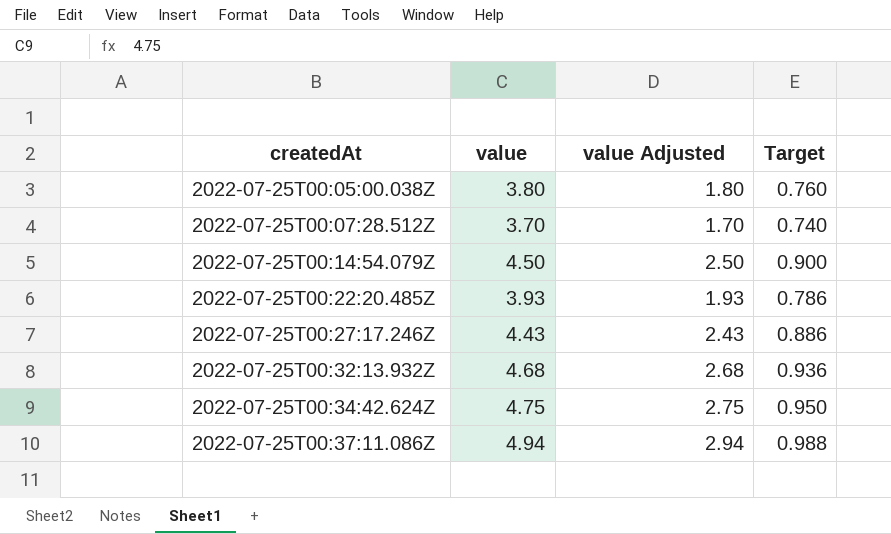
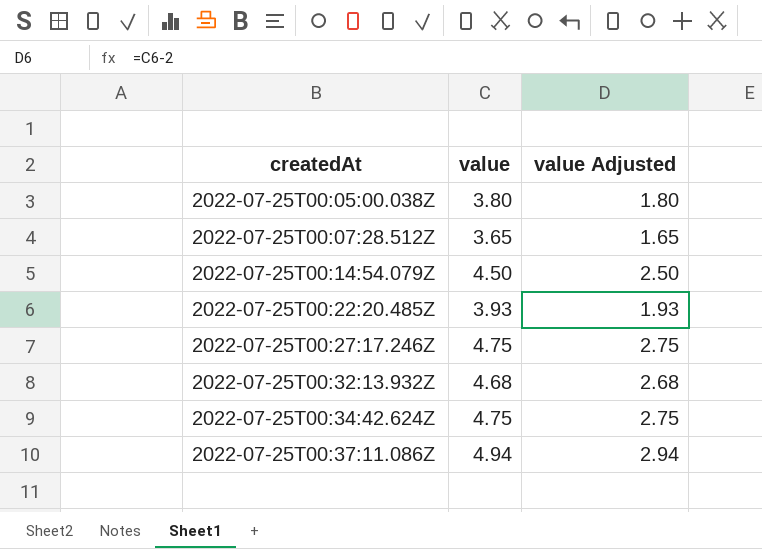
column Target | formula: [value] * 0.2 -> none
2022-07-25T00:07:28.512Z | value: 3.70 -> 3.65
2022-07-25T00:07:28.512Z | value Adjusted: 1.70 -> 1.65
2022-07-25T00:27:17.246Z | value: 4.43 -> 4.75
2022-07-25T00:27:17.246Z | value Adjusted: 2.43 -> 2.75

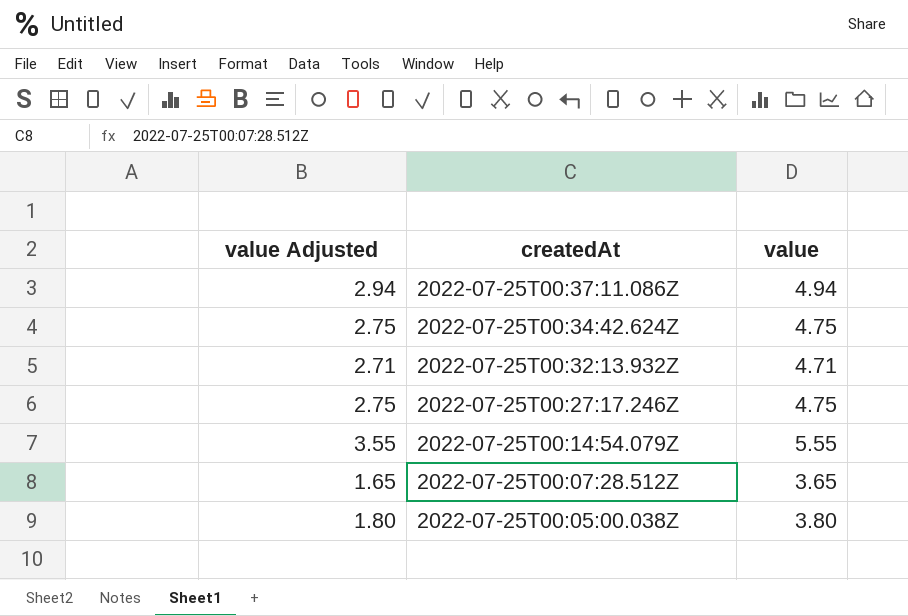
row order: createdAt ascending -> createdAt descending
column value Adjusted | position: 3 -> 1
row 2022-07-25T00:22:20.485Z: 3.93 | 1.93 -> none
2022-07-25T00:32:13.932Z | value Adjusted: 2.68 -> 2.71
2022-07-25T00:32:13.932Z | value: 4.68 -> 4.71
2022-07-25T00:14:54.079Z | value Adjusted: 2.50 -> 3.55
2022-07-25T00:14:54.079Z | value: 4.50 -> 5.55

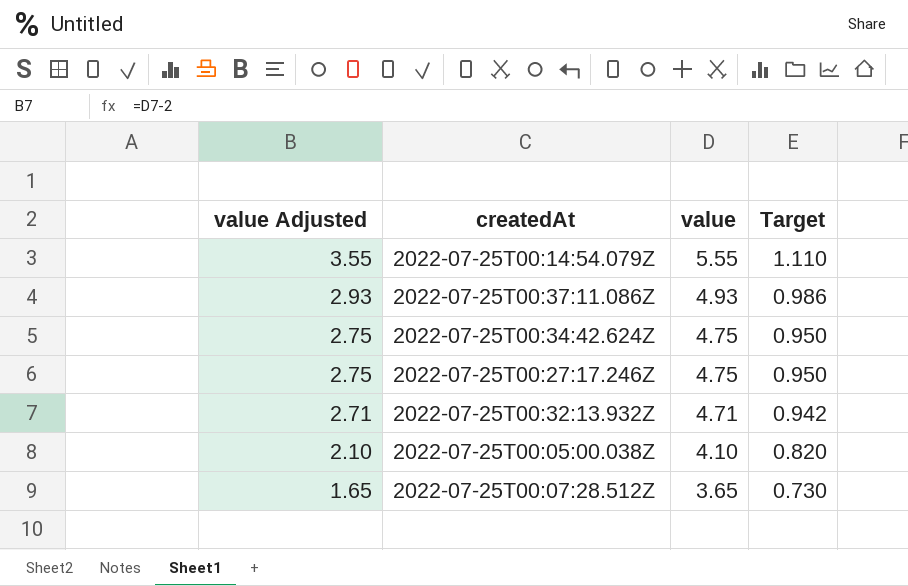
row order: createdAt descending -> value Adjusted descending
column Target | formula: none -> [value] * 0.2
2022-07-25T00:37:11.086Z | value Adjusted: 2.94 -> 2.93
2022-07-25T00:37:11.086Z | value: 4.94 -> 4.93
2022-07-25T00:05:00.038Z | value Adjusted: 1.80 -> 2.10
2022-07-25T00:05:00.038Z | value: 3.80 -> 4.10

